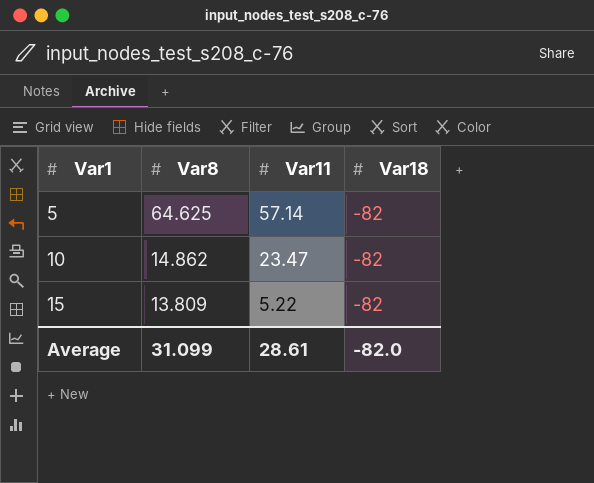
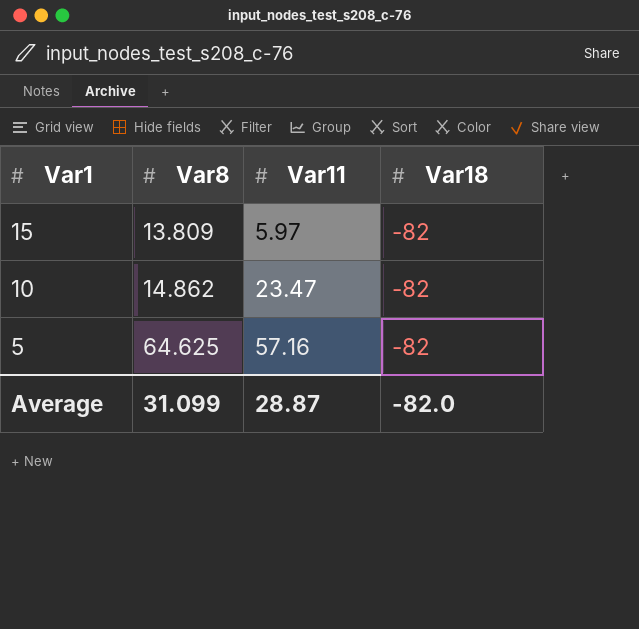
row order: Var1 ascending -> Var1 descending
15 | Var11: 5.22 -> 5.97
5 | Var11: 57.14 -> 57.16
Average | Var11: 28.61 -> 28.87

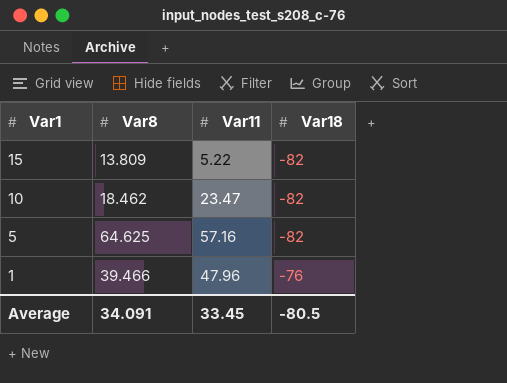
15 | Var11: 5.97 -> 5.22
10 | Var8: 14.862 -> 18.462
row 1: none -> 39.466 | 47.96 | -76
Average | Var8: 31.099 -> 34.091
Average | Var11: 28.87 -> 33.45
Average | Var18: -82.0 -> -80.5

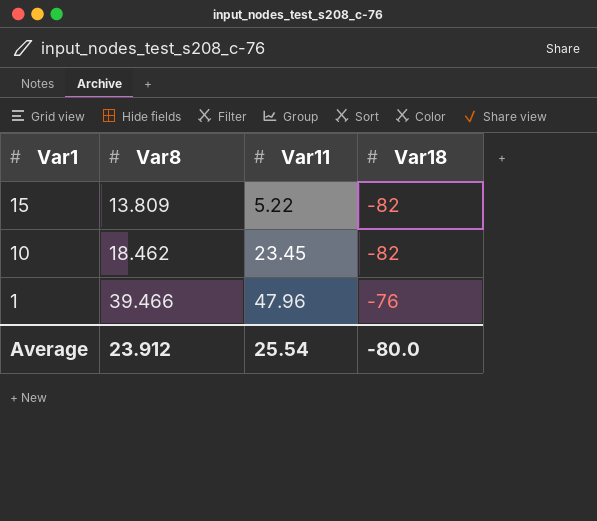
row 5: 64.625 | 57.16 | -82 -> none
10 | Var11: 23.47 -> 23.45
Average | Var8: 34.091 -> 23.912
Average | Var11: 33.45 -> 25.54
Average | Var18: -80.5 -> -80.0

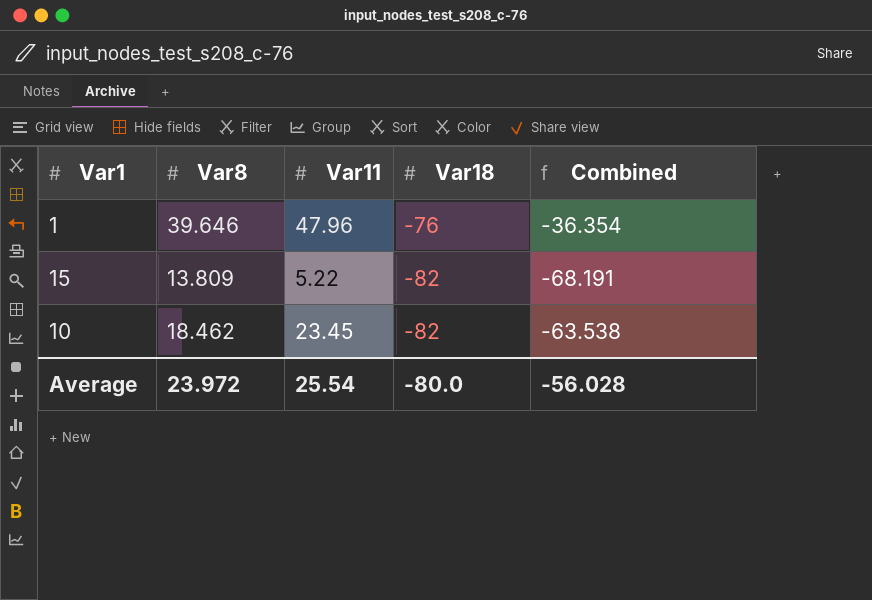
row order: Var1 descending -> Var18 descending
column Combined | formula: none -> [Var8] + [Var18]
1 | Var8: 39.466 -> 39.646
Average | Var8: 23.912 -> 23.972

